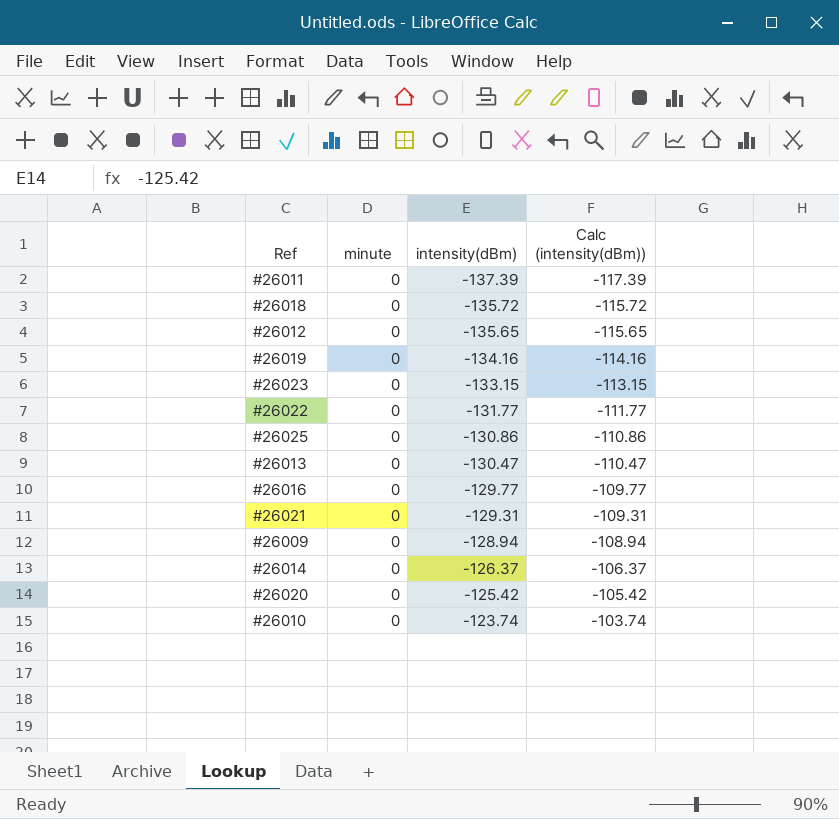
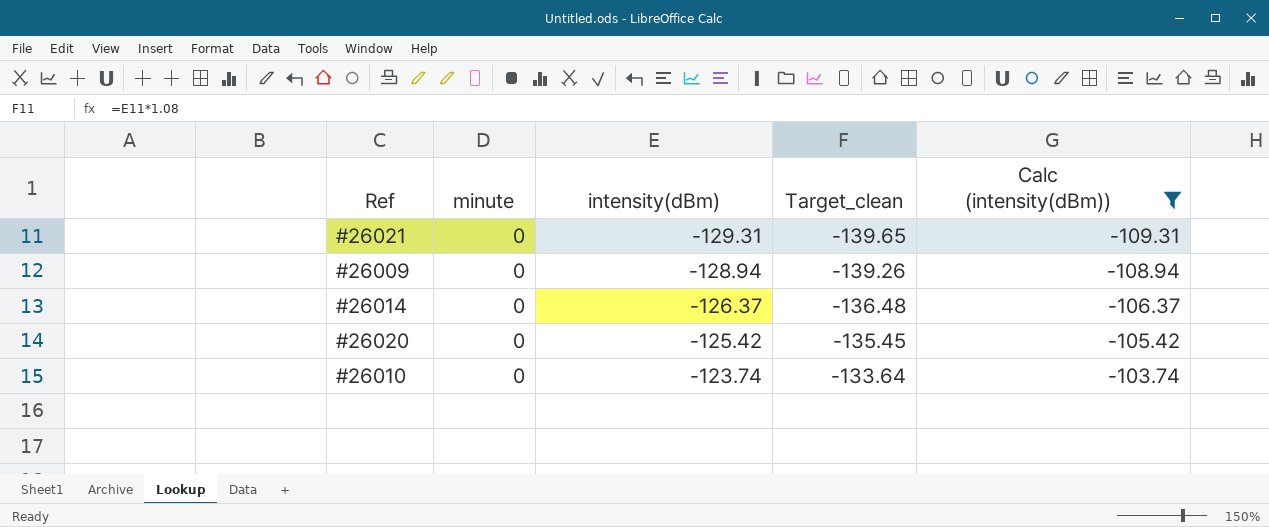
filter: none -> Calc (intensity(dBm)) >= -109.31
column Target_clean | formula: none -> [intensity(dBm)] * 1.08

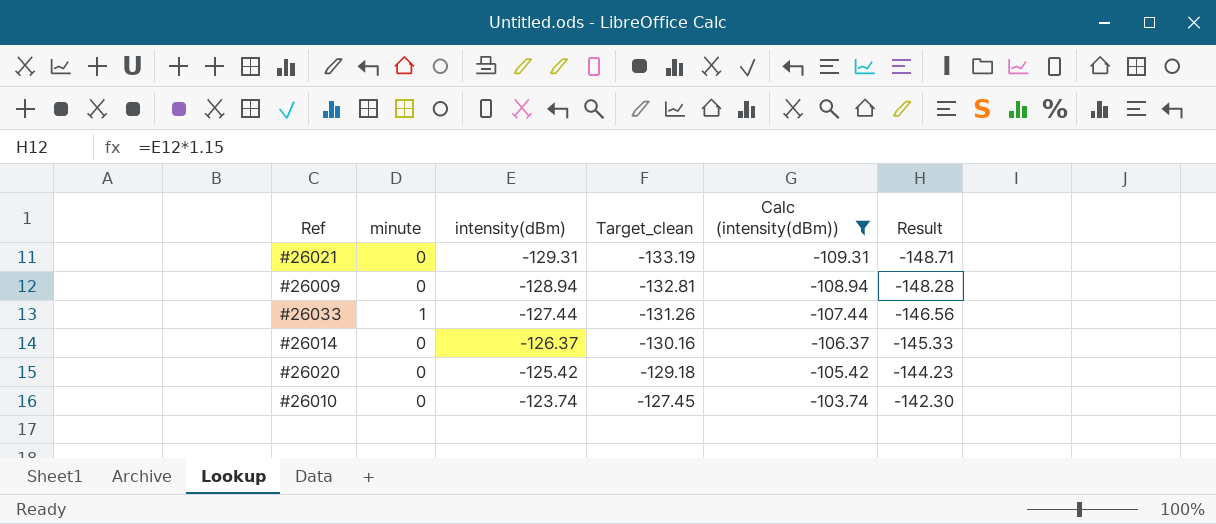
column Target_clean | formula: [intensity(dBm)] * 1.08 -> [intensity(dBm)] * 1.03
column Result | formula: none -> [intensity(dBm)] * 1.15
row #26033: none -> 1 | -127.44 | -131.26 | -107.44 | -146.56

